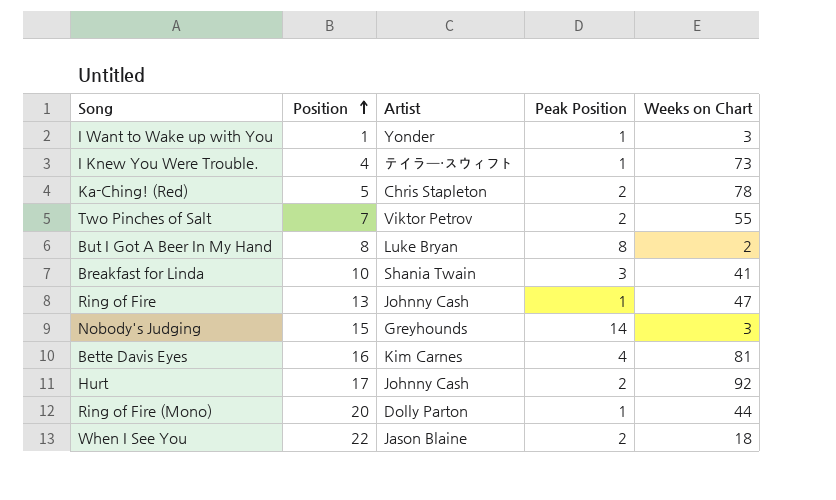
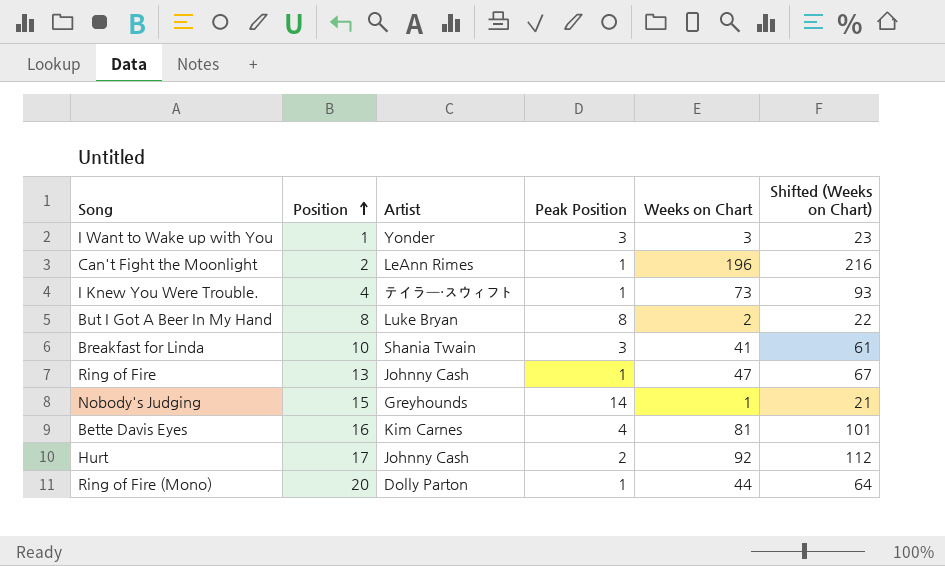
column Shifted (Weeks on Chart) | formula: none -> [Weeks on Chart] + 20
row Ka-Ching! (Red): 5 | Chris Stapleton | 2 | 78 -> none
row Two Pinches of Salt: 7 | Viktor Petrov | 2 | 55 -> none
row When I See You: 22 | Jason Blaine | 2 | 18 -> none
I Want to Wake up with You | Peak Position: 1 -> 3
row Can't Fight the Moonlight: none -> 2 | LeAnn Rimes | 1 | 196 | 216
Nobody's Judging | Weeks on Chart: 3 -> 1

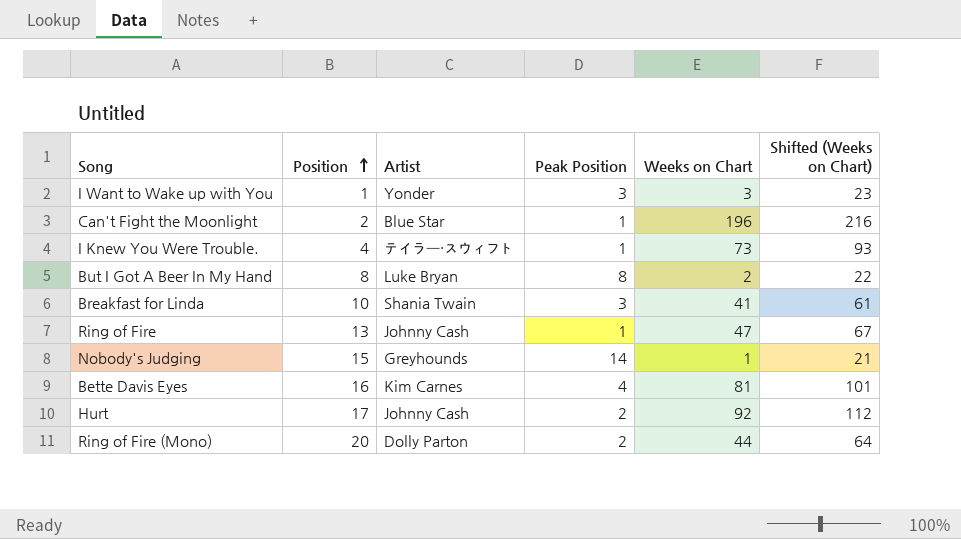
Can't Fight the Moonlight | Artist: LeAnn Rimes -> Blue Star
Ring of Fire (Mono) | Peak Position: 1 -> 2

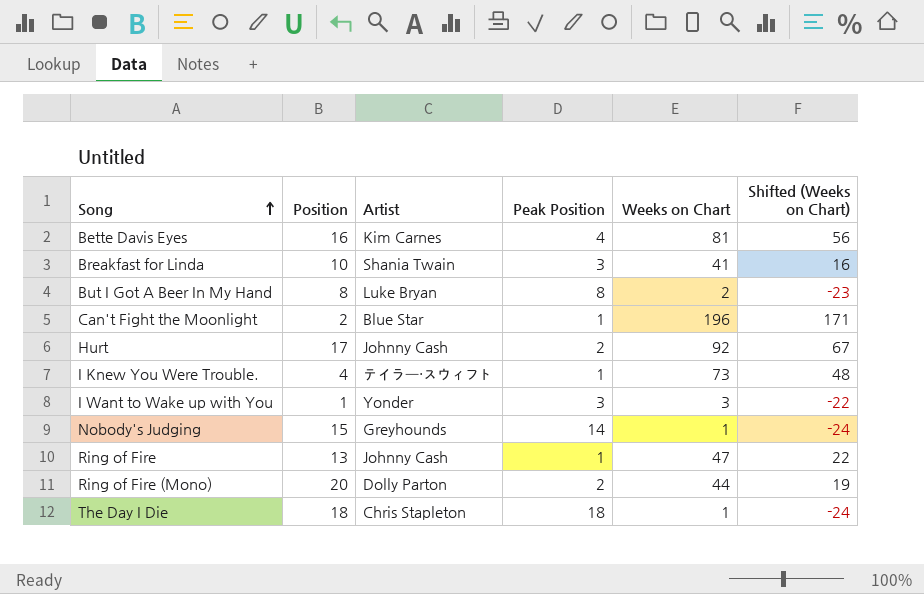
row order: Position ascending -> Song ascending
column Shifted (Weeks on Chart) | formula: [Weeks on Chart] + 20 -> [Weeks on Chart] - 25
row The Day I Die: none -> 18 | Chris Stapleton | 18 | 1 | -24

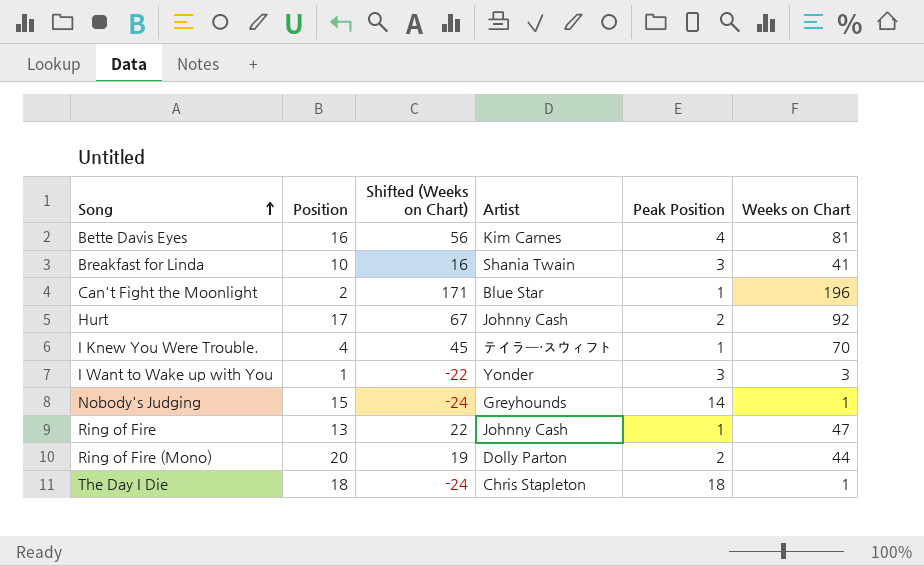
column Shifted (Weeks on Chart) | position: 6 -> 3
row But I Got A Beer In My Hand: 8 | Luke Bryan | 8 | 2 | -23 -> none
I Knew You Were Trouble. | Shifted (Weeks on Chart): 48 -> 45
I Knew You Were Trouble. | Weeks on Chart: 73 -> 70

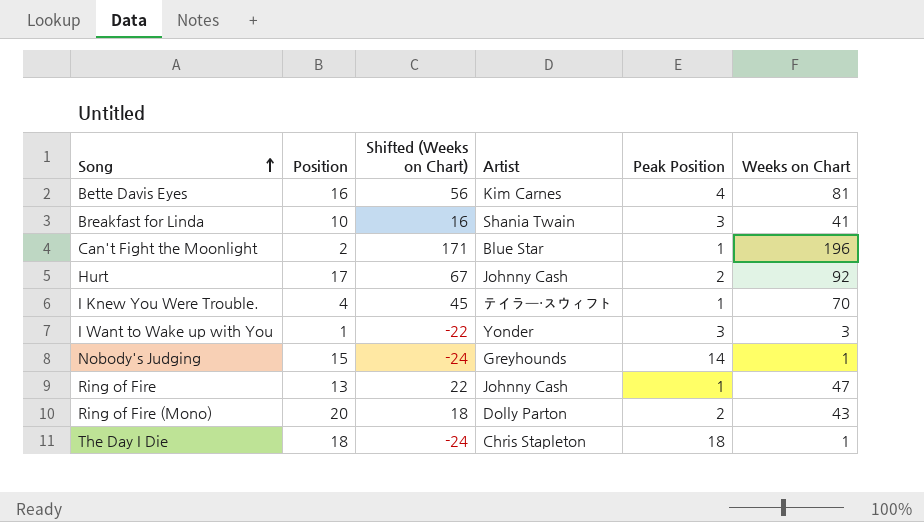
Ring of Fire (Mono) | Shifted (Weeks on Chart): 19 -> 18
Ring of Fire (Mono) | Weeks on Chart: 44 -> 43

